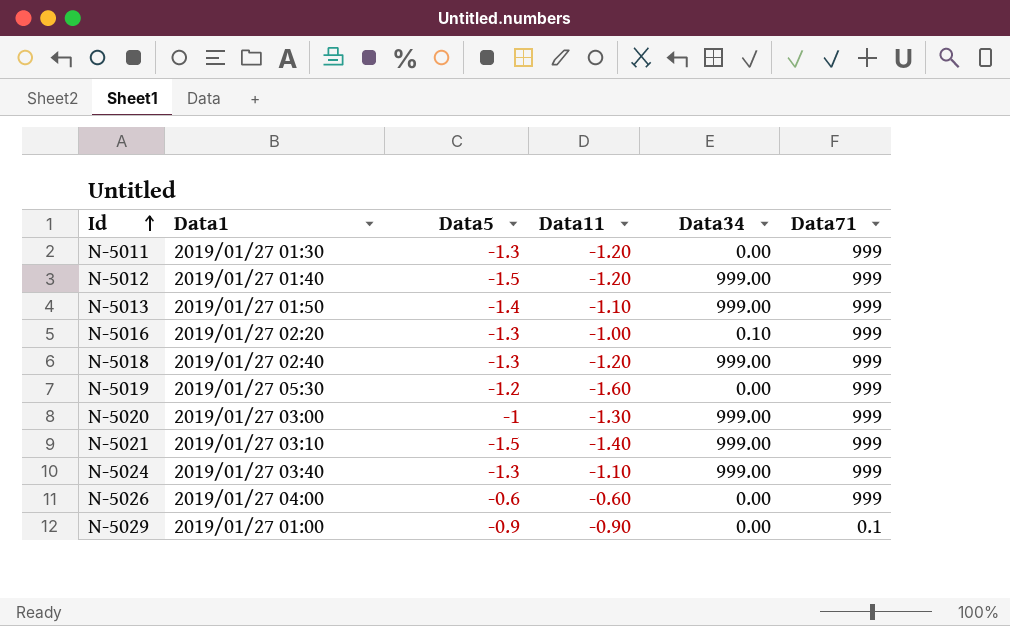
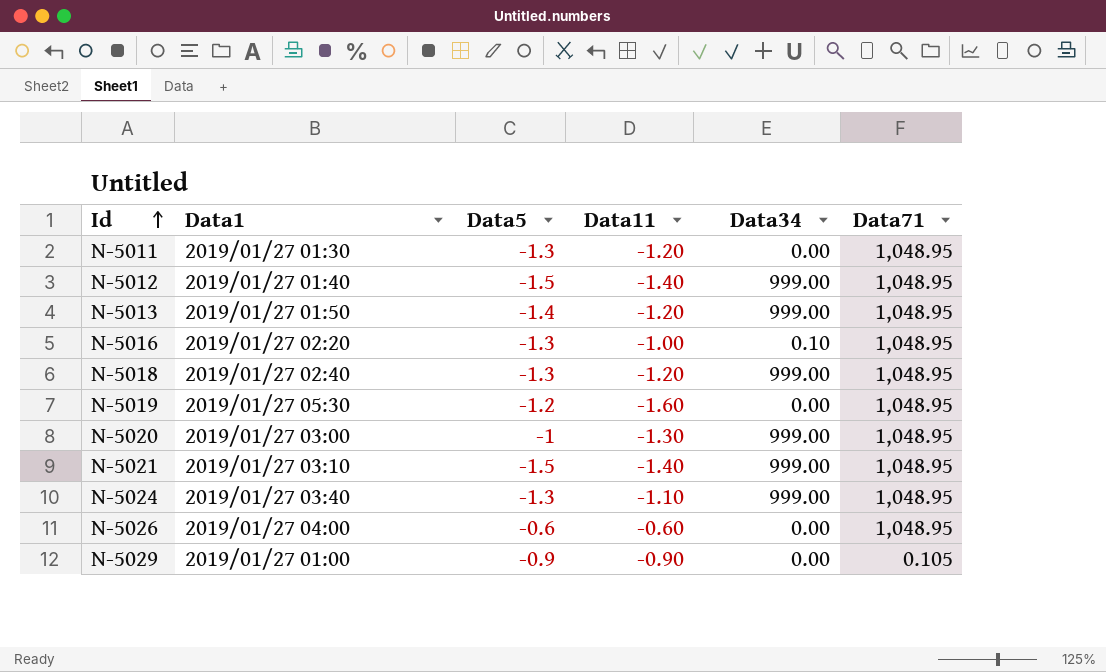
N-5011 | Data71: 999 -> 1,048.95
N-5012 | Data11: -1.20 -> -1.40
N-5012 | Data71: 999 -> 1,048.95
N-5013 | Data11: -1.10 -> -1.20
N-5013 | Data71: 999 -> 1,048.95
N-5016 | Data71: 999 -> 1,048.95
N-5018 | Data71: 999 -> 1,048.95
N-5019 | Data71: 999 -> 1,048.95
N-5020 | Data71: 999 -> 1,048.95
N-5021 | Data71: 999 -> 1,048.95
N-5024 | Data71: 999 -> 1,048.95
N-5026 | Data71: 999 -> 1,048.95
N-5029 | Data71: 0.1 -> 0.105

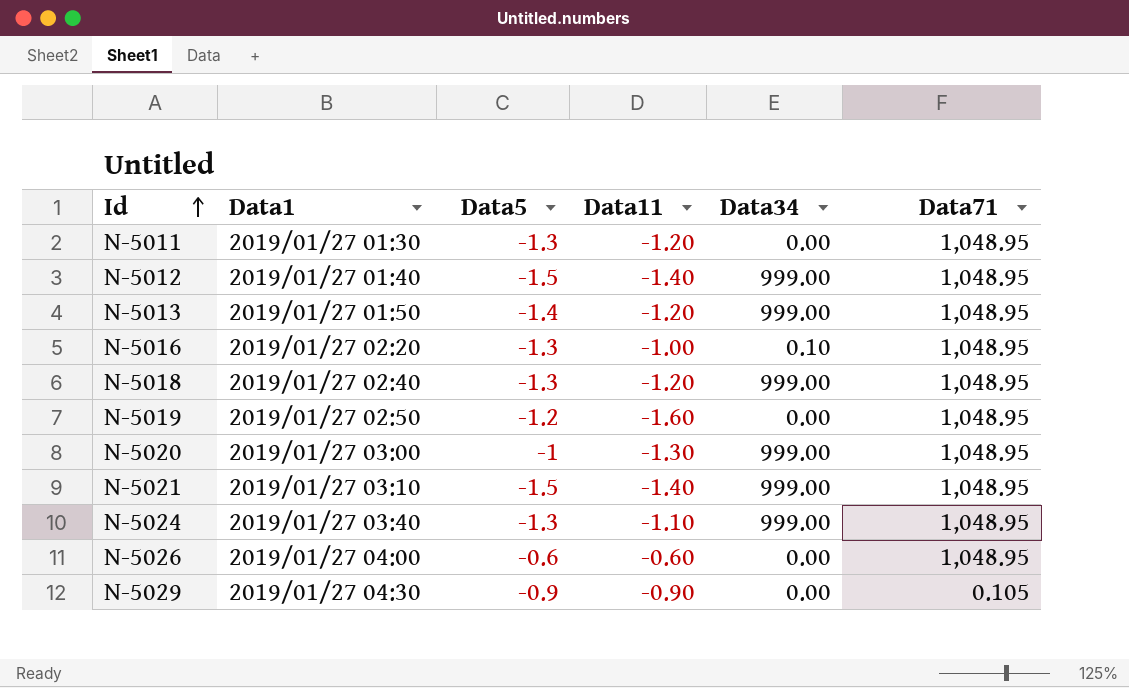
N-5019 | Data1: 2019/01/27 05:30 -> 2019/01/27 02:50
N-5029 | Data1: 2019/01/27 01:00 -> 2019/01/27 04:30

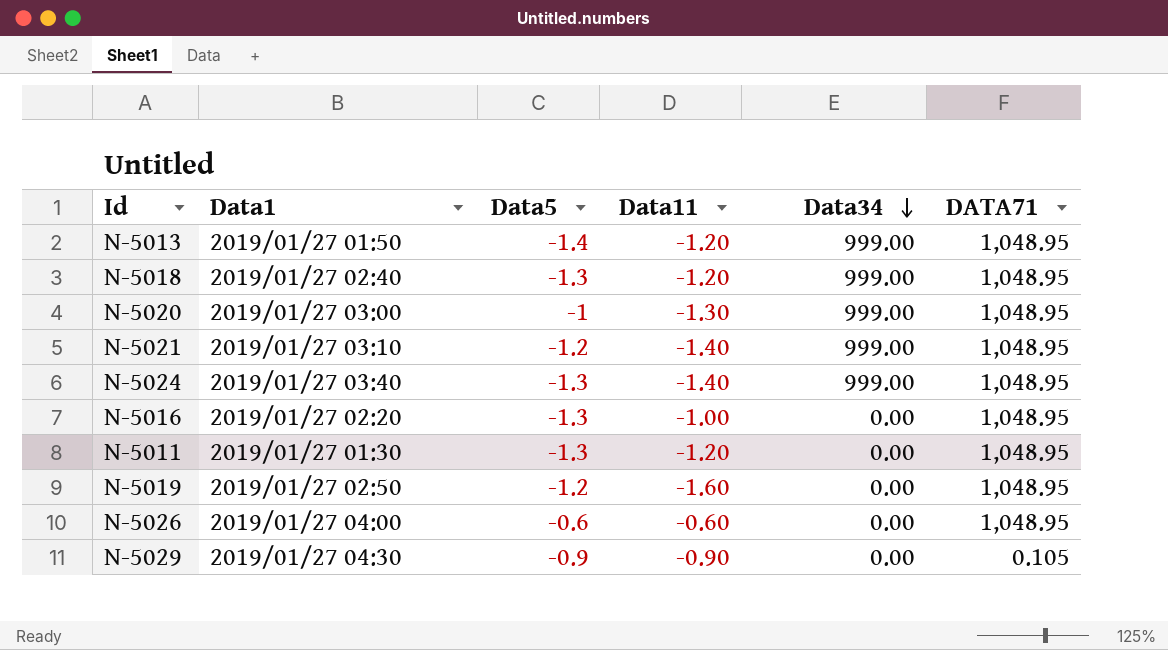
row order: Id ascending -> Data34 descending
column name: Data71 -> DATA71
row N-5012: 2019/01/27 01:40 | -1.5 | -1.40 | 999.00 | 1,048.95 -> none
N-5021 | Data5: -1.5 -> -1.2
N-5024 | Data11: -1.10 -> -1.40
N-5016 | Data34: 0.10 -> 0.00

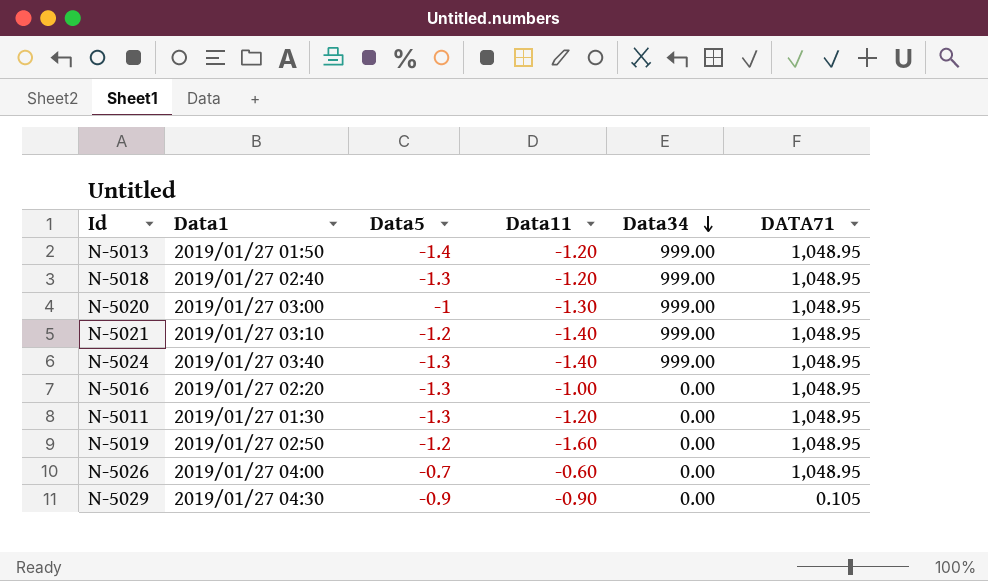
N-5026 | Data5: -0.6 -> -0.7

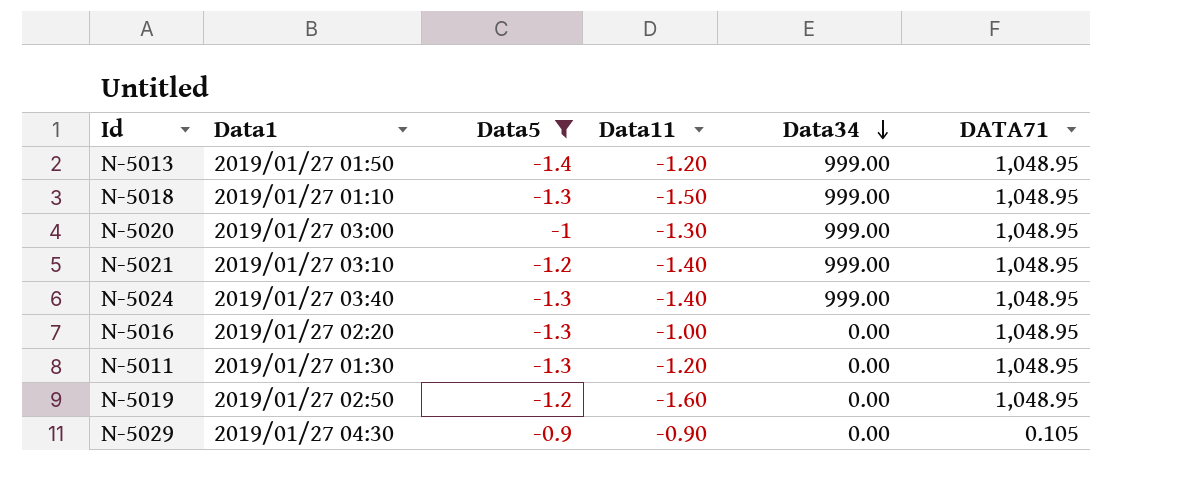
filter: none -> Data5 != -0.7
N-5018 | Data1: 2019/01/27 02:40 -> 2019/01/27 01:10
N-5018 | Data11: -1.20 -> -1.50

